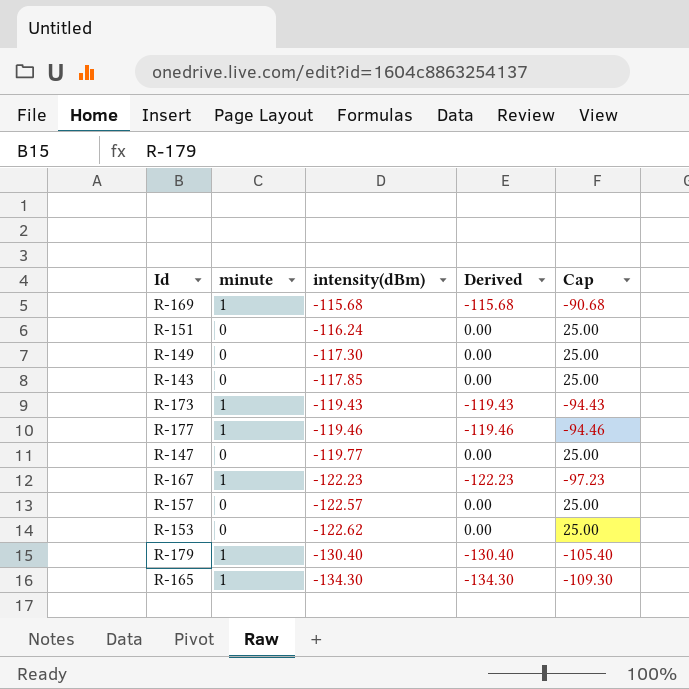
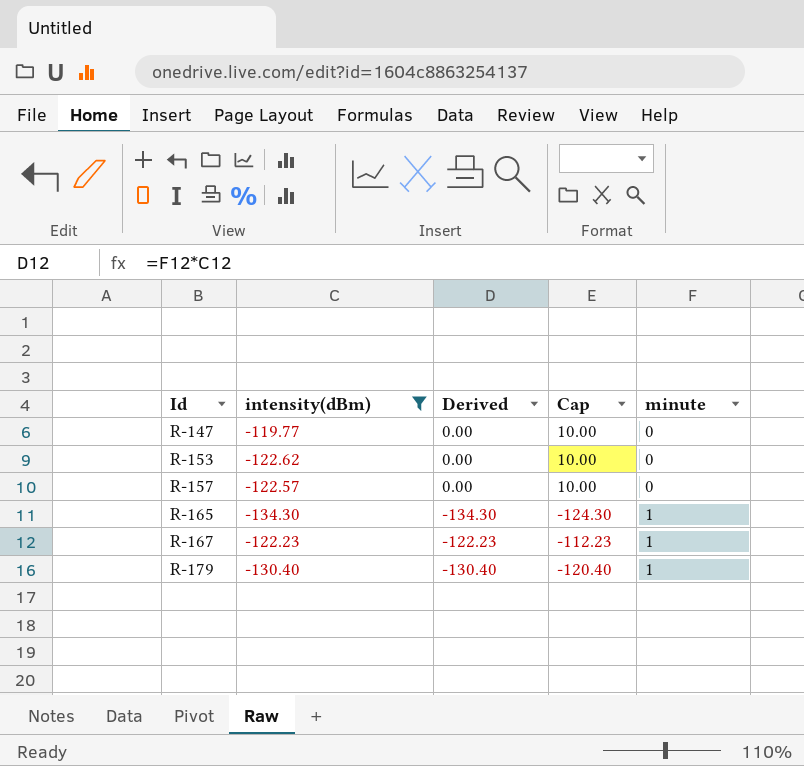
filter: none -> intensity(dBm) <= -119.77
row order: intensity(dBm) descending -> Id ascending
column Cap | formula: [Derived] + 25 -> [Derived] + 10
column minute | position: 2 -> 5

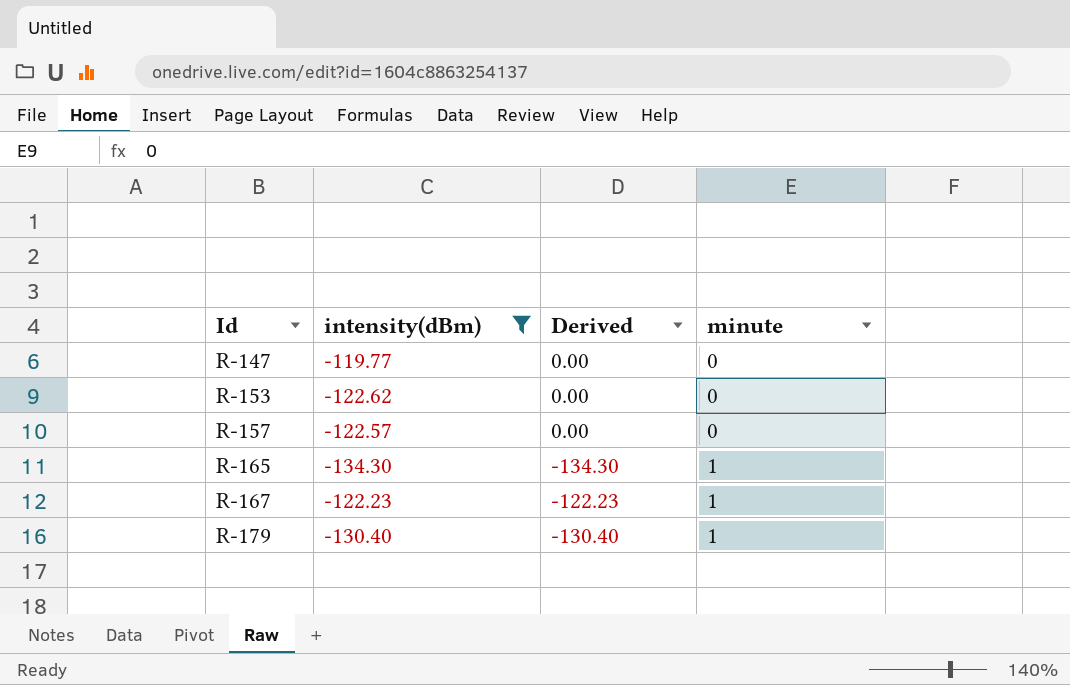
column Cap | formula: [Derived] + 10 -> none

